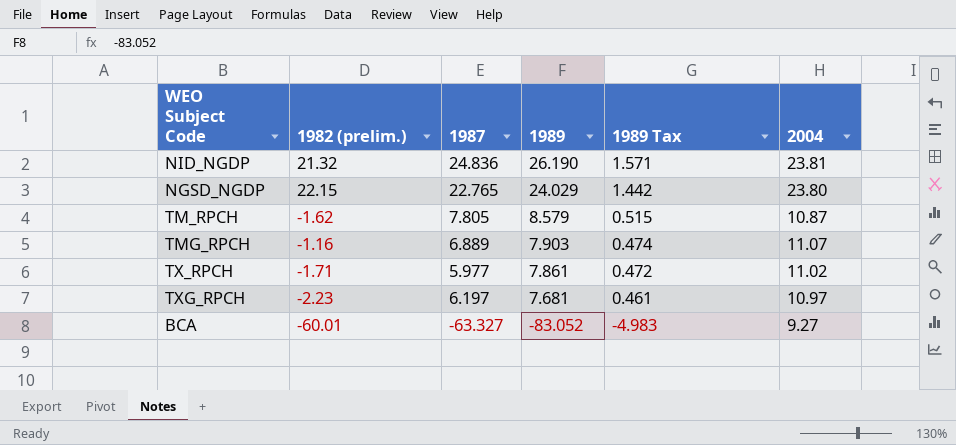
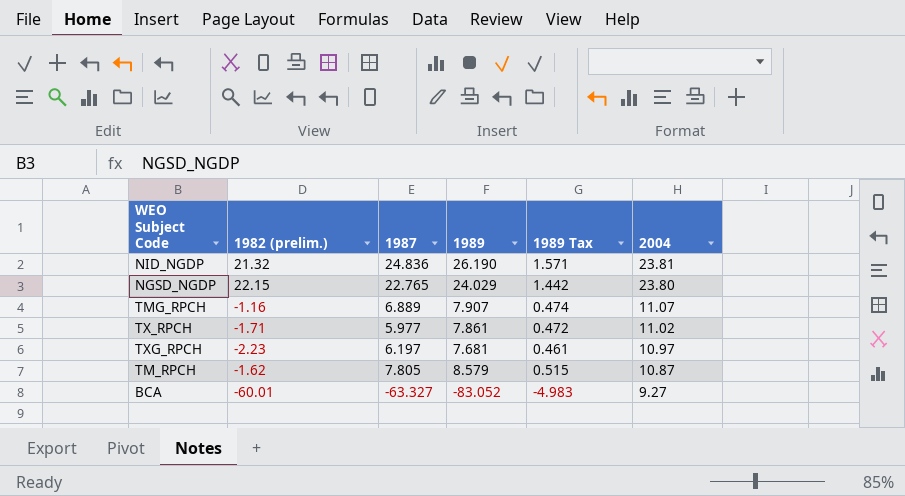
row order: 1989 descending -> 2004 descending
TMG_RPCH | 1989: 7.903 -> 7.907

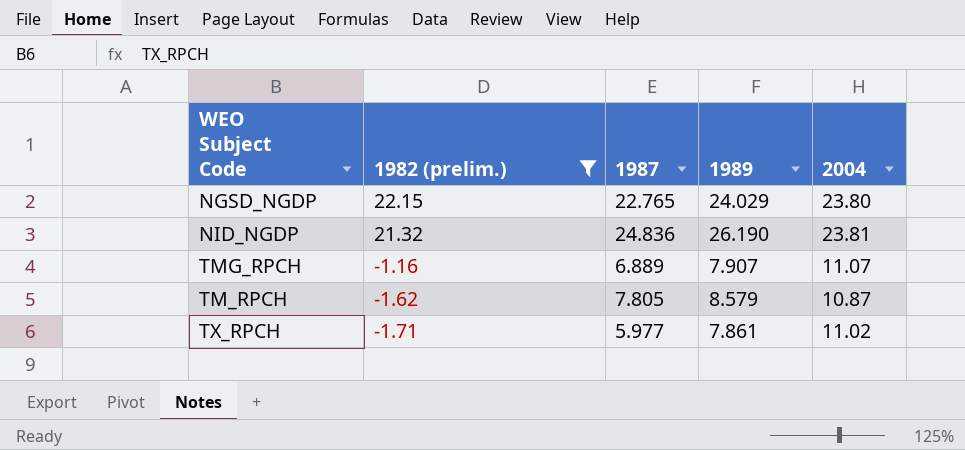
filter: none -> 1982 (prelim.) >= -1.71
row order: 2004 descending -> 1982 (prelim.) descending
column 1989 Tax | formula: [1989] * 0.06 -> none

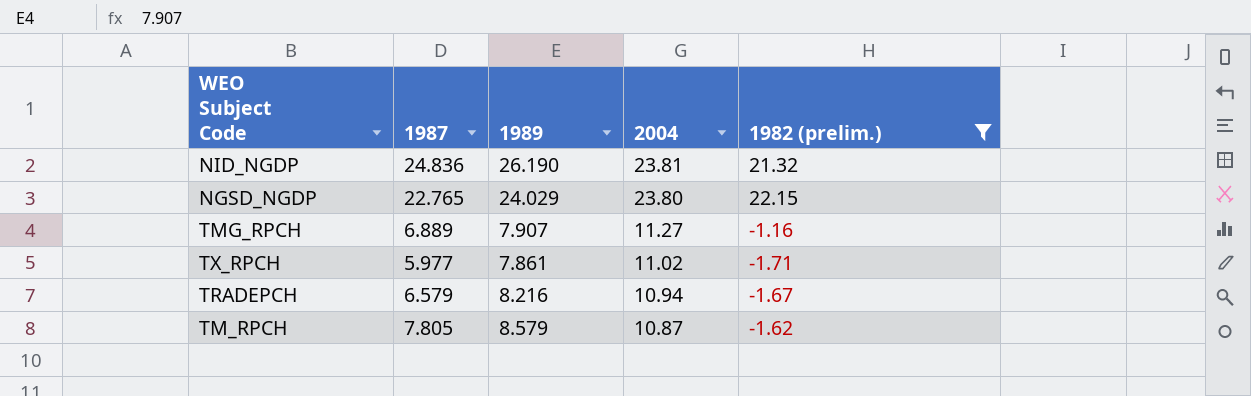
row order: 1982 (prelim.) descending -> 2004 descending
column 1982 (prelim.) | position: 2 -> 5
TMG_RPCH | 2004: 11.07 -> 11.27
row TRADEPCH: none -> 6.579 | 8.216 | 10.94 | -1.67

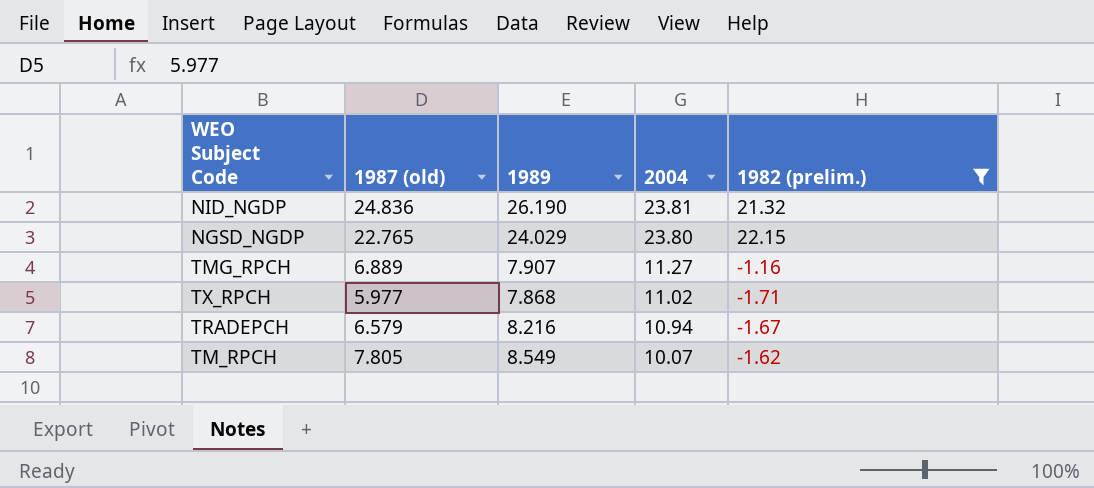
column name: 1987 -> 1987 (old)
TX_RPCH | 1989: 7.861 -> 7.868
TM_RPCH | 1989: 8.579 -> 8.549
TM_RPCH | 2004: 10.87 -> 10.07

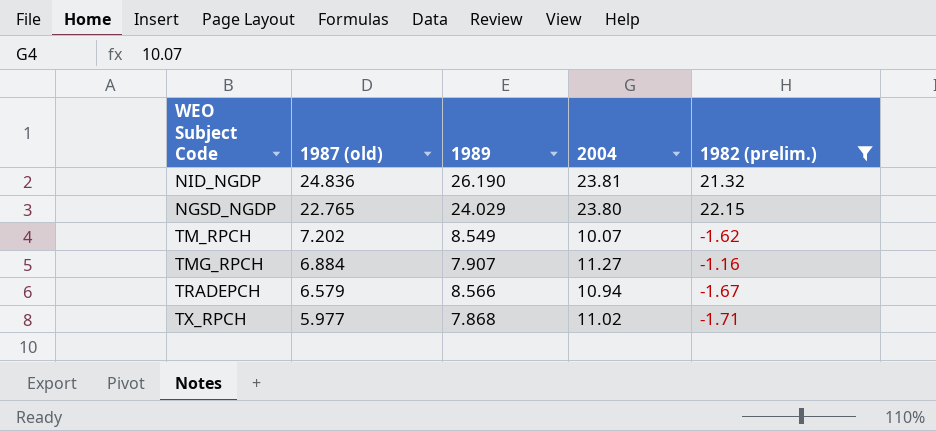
row order: 2004 descending -> 1987 (old) descending
TM_RPCH | 1987 (old): 7.805 -> 7.202
TMG_RPCH | 1987 (old): 6.889 -> 6.884
TRADEPCH | 1989: 8.216 -> 8.566

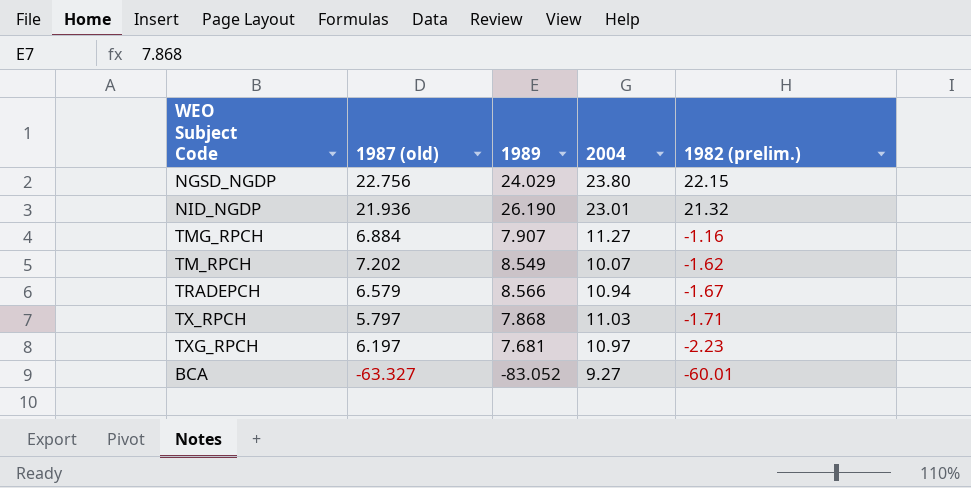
filter: 1982 (prelim.) >= -1.71 -> none
row order: 1987 (old) descending -> 1982 (prelim.) descending
NGSD_NGDP | 1987 (old): 22.765 -> 22.756
NID_NGDP | 1987 (old): 24.836 -> 21.936
NID_NGDP | 2004: 23.81 -> 23.01
TX_RPCH | 1987 (old): 5.977 -> 5.797
TX_RPCH | 2004: 11.02 -> 11.03

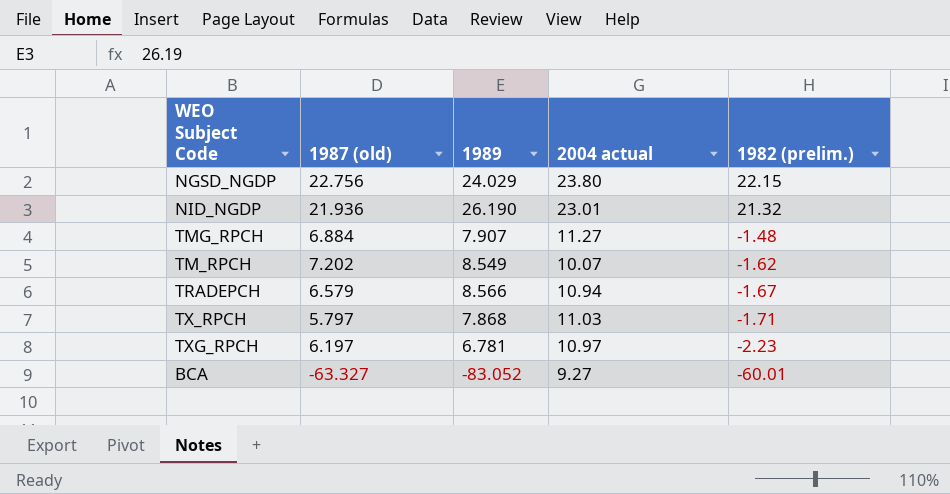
column name: 2004 -> 2004 actual
TMG_RPCH | 1982 (prelim.): -1.16 -> -1.48
TXG_RPCH | 1989: 7.681 -> 6.781

